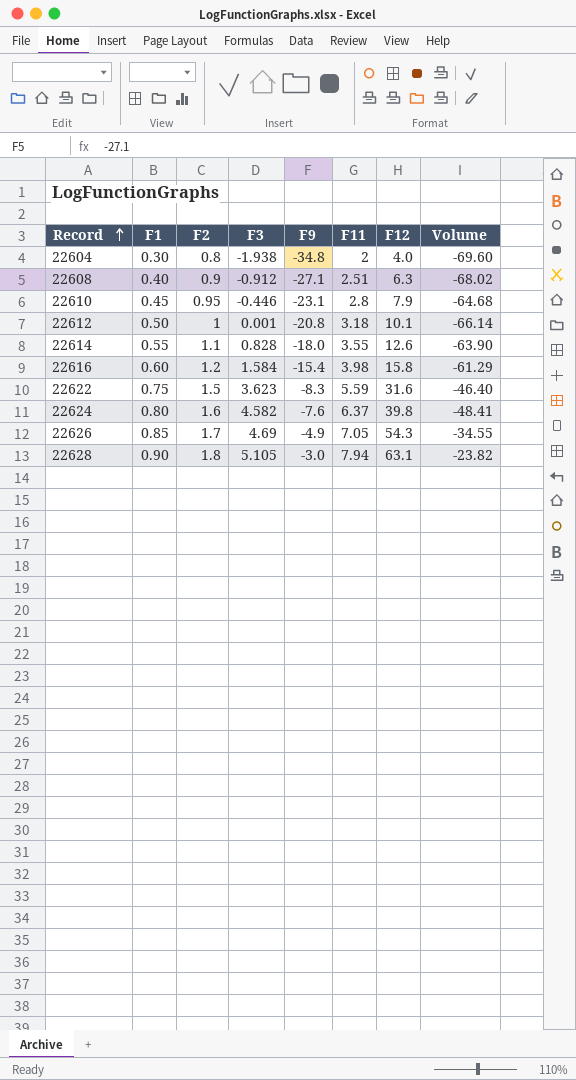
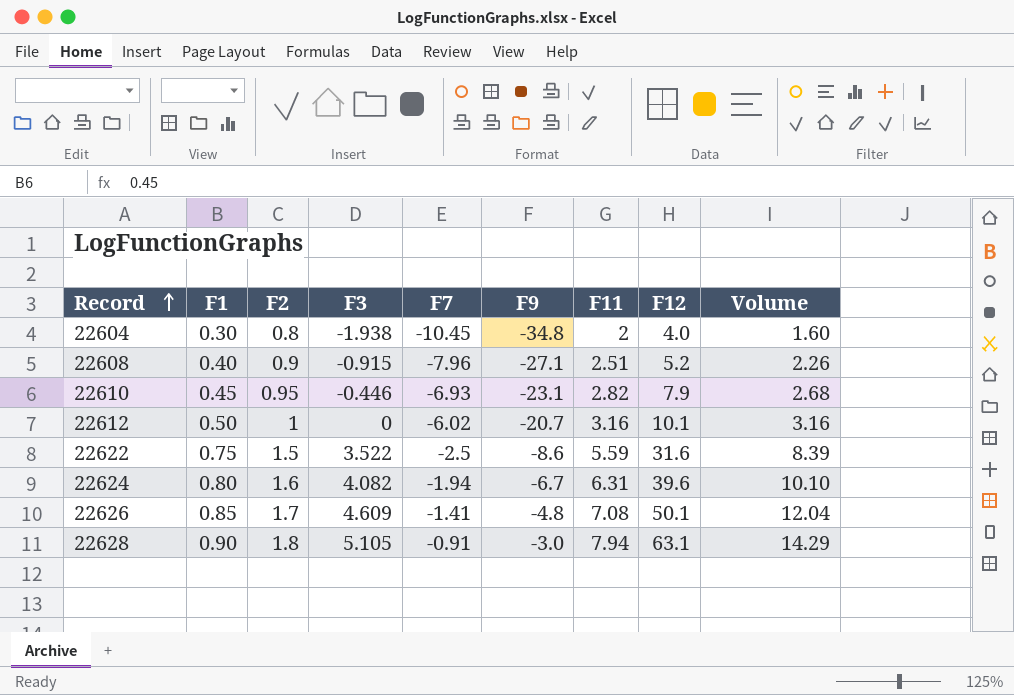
column F7 | position: none -> 5
column Volume | formula: [F9] * [F11] -> [F2] * [F11]
row 22614: 0.55 | 1.1 | 0.828 | -18.0 | 3.55 | 12.6 | -63.90 -> none
row 22616: 0.60 | 1.2 | 1.584 | -15.4 | 3.98 | 15.8 | -61.29 -> none
22608 | F3: -0.912 -> -0.915
22608 | F12: 6.3 -> 5.2
22610 | F11: 2.8 -> 2.82
22612 | F3: 0.001 -> 0
22612 | F9: -20.8 -> -20.7
22612 | F11: 3.18 -> 3.16
22622 | F3: 3.623 -> 3.522
22622 | F9: -8.3 -> -8.6
22624 | F3: 4.582 -> 4.082
22624 | F9: -7.6 -> -6.7
22624 | F11: 6.37 -> 6.31
22624 | F12: 39.8 -> 39.6
22626 | F3: 4.69 -> 4.609
22626 | F9: -4.9 -> -4.8
22626 | F11: 7.05 -> 7.08
22626 | F12: 54.3 -> 50.1

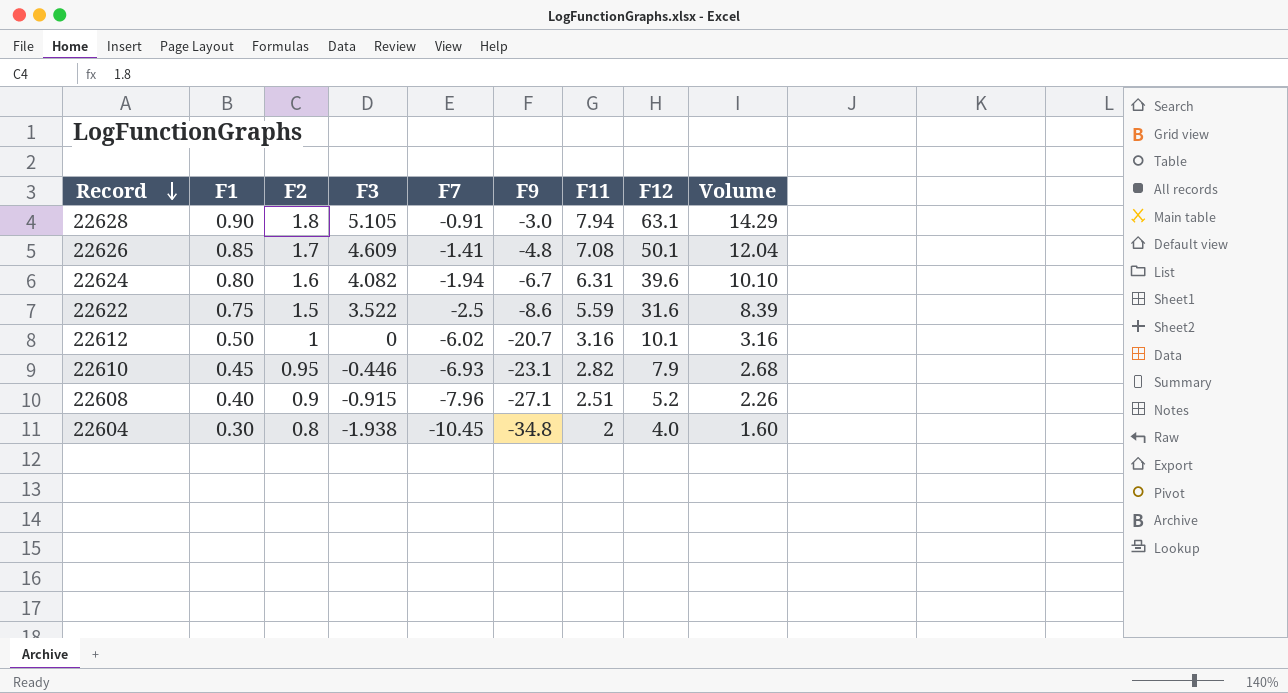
row order: Record ascending -> Record descending

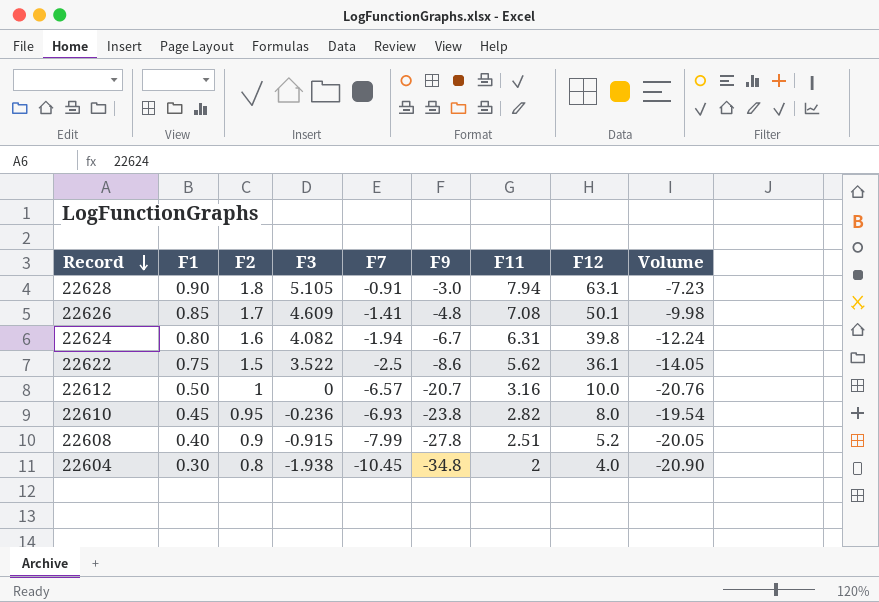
column Volume | formula: [F2] * [F11] -> [F7] * [F11]
22624 | F12: 39.6 -> 39.8
22622 | F11: 5.59 -> 5.62
22622 | F12: 31.6 -> 36.1
22612 | F7: -6.02 -> -6.57
22612 | F12: 10.1 -> 10.0
22610 | F3: -0.446 -> -0.236
22610 | F9: -23.1 -> -23.8
22610 | F12: 7.9 -> 8.0
22608 | F7: -7.96 -> -7.99
22608 | F9: -27.1 -> -27.8

